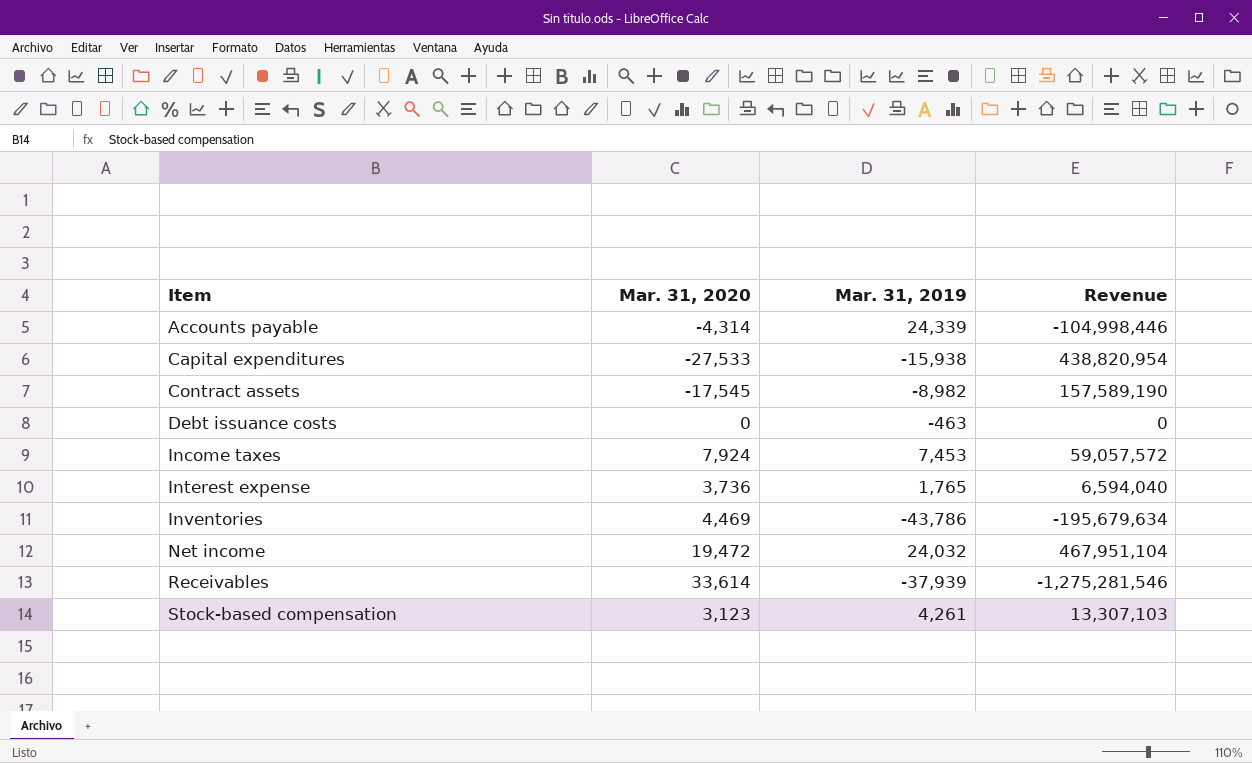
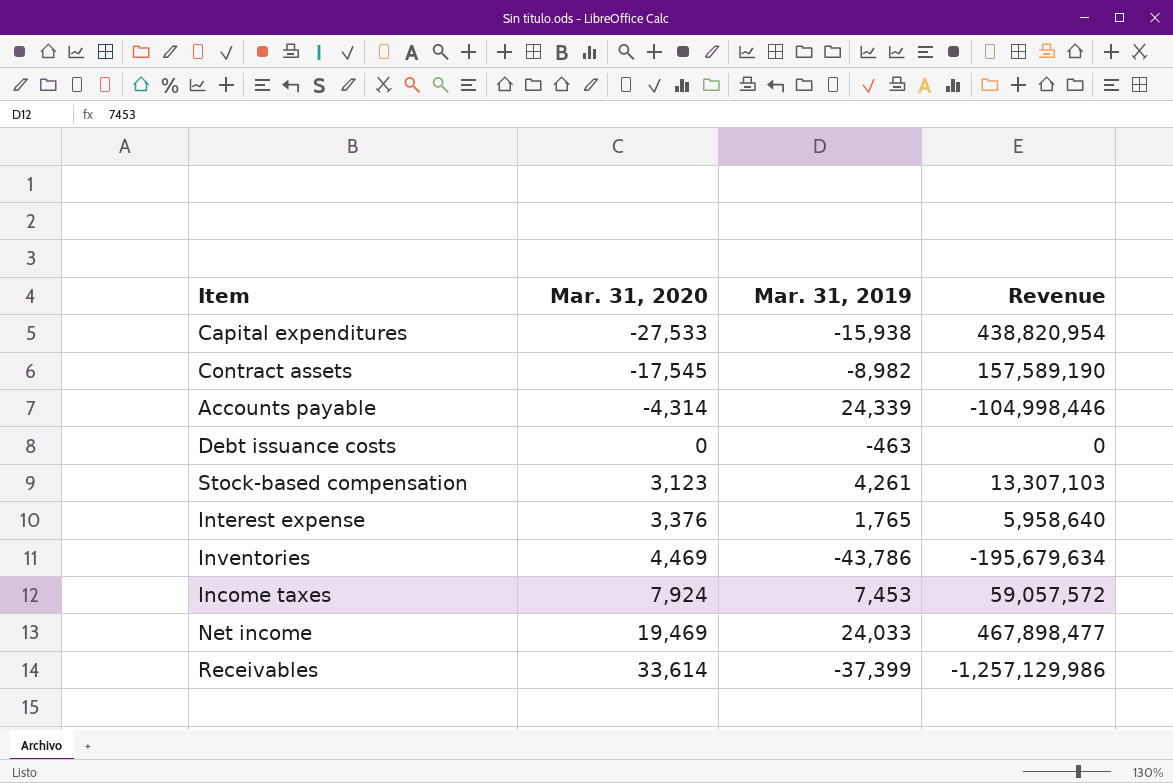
row order: Item ascending -> Mar. 31, 2020 ascending
Interest expense | Mar. 31, 2020: 3,736 -> 3,376
Interest expense | Revenue: 6,594,040 -> 5,958,640
Net income | Mar. 31, 2020: 19,472 -> 19,469
Net income | Mar. 31, 2019: 24,032 -> 24,033
Net income | Revenue: 467,951,104 -> 467,898,477
Receivables | Mar. 31, 2019: -37,939 -> -37,399
Receivables | Revenue: -1,275,281,546 -> -1,257,129,986

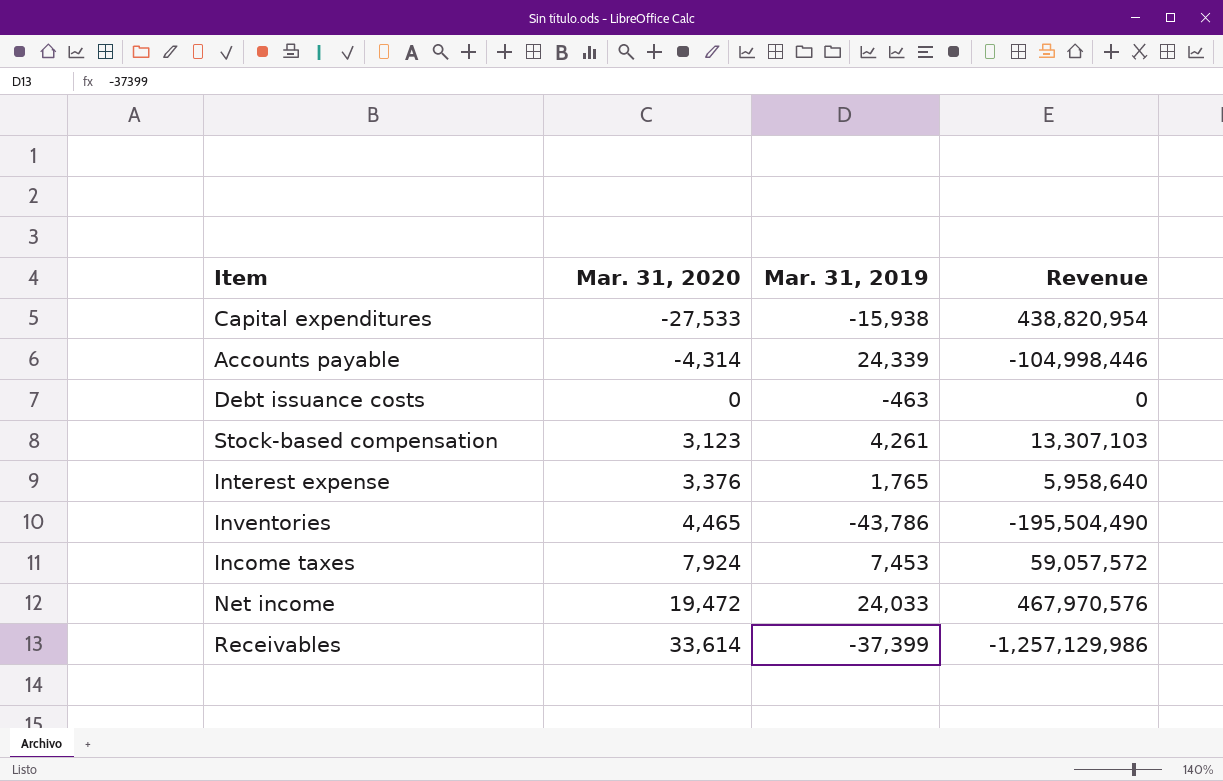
row Contract assets: -17,545 | -8,982 | 157,589,190 -> none
Inventories | Mar. 31, 2020: 4,469 -> 4,465
Inventories | Revenue: -195,679,634 -> -195,504,490
Net income | Mar. 31, 2020: 19,469 -> 19,472
Net income | Revenue: 467,898,477 -> 467,970,576

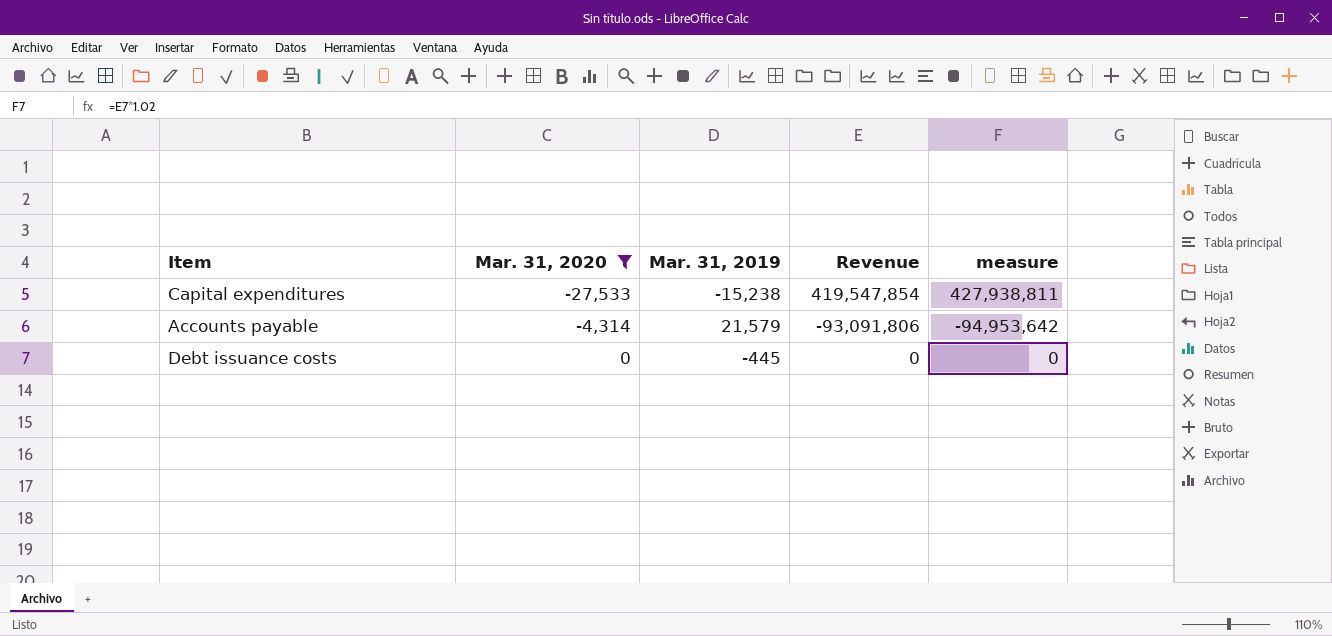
filter: none -> Mar. 31, 2020 <= 0
column measure | formula: none -> [Revenue] * 1.02
Capital expenditures | Mar. 31, 2019: -15,938 -> -15,238
Capital expenditures | Revenue: 438,820,954 -> 419,547,854
Accounts payable | Mar. 31, 2019: 24,339 -> 21,579
Accounts payable | Revenue: -104,998,446 -> -93,091,806
Debt issuance costs | Mar. 31, 2019: -463 -> -445

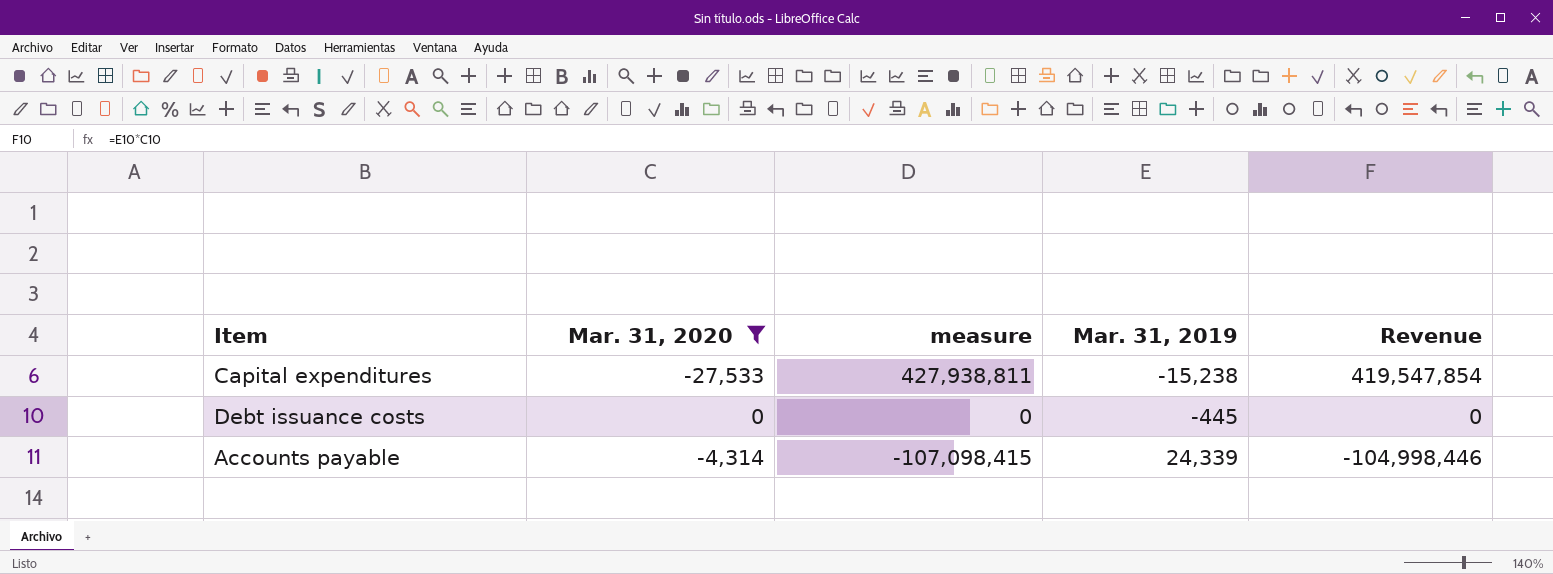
row order: Mar. 31, 2020 ascending -> measure descending
column measure | position: 5 -> 3
Accounts payable | measure: -94,953,642 -> -107,098,415
Accounts payable | Mar. 31, 2019: 21,579 -> 24,339
Accounts payable | Revenue: -93,091,806 -> -104,998,446

